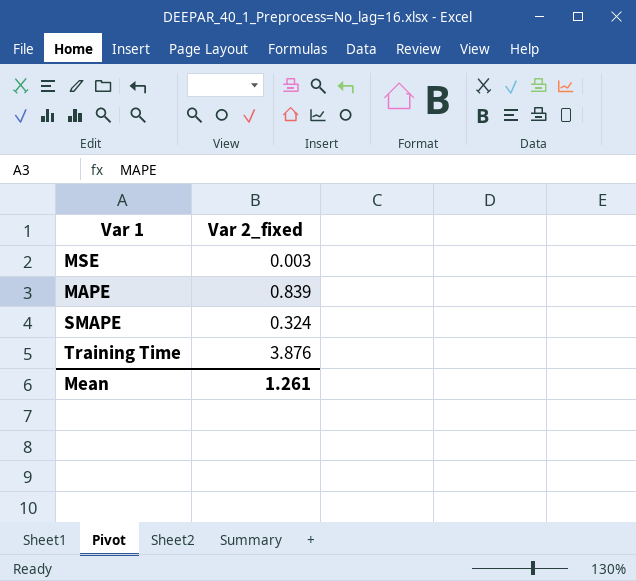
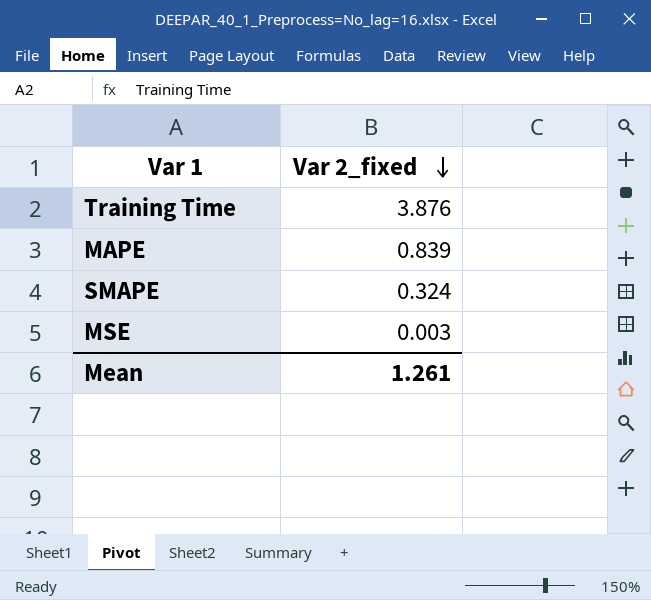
row order: none -> Var 2_fixed descending

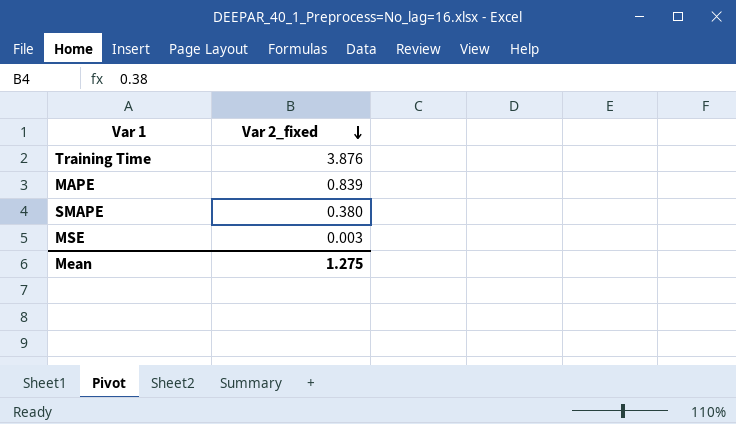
SMAPE | Var 2_fixed: 0.324 -> 0.380
Mean | Var 2_fixed: 1.261 -> 1.275

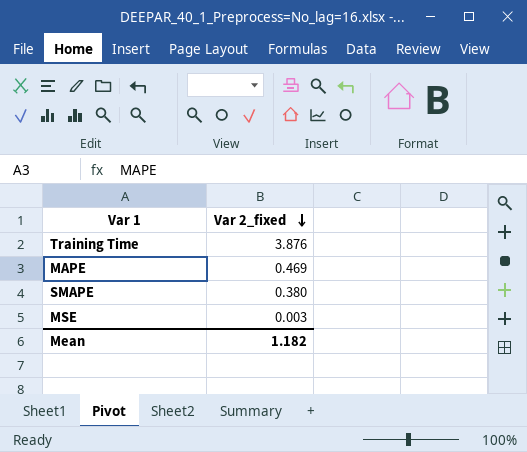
MAPE | Var 2_fixed: 0.839 -> 0.469
Mean | Var 2_fixed: 1.275 -> 1.182

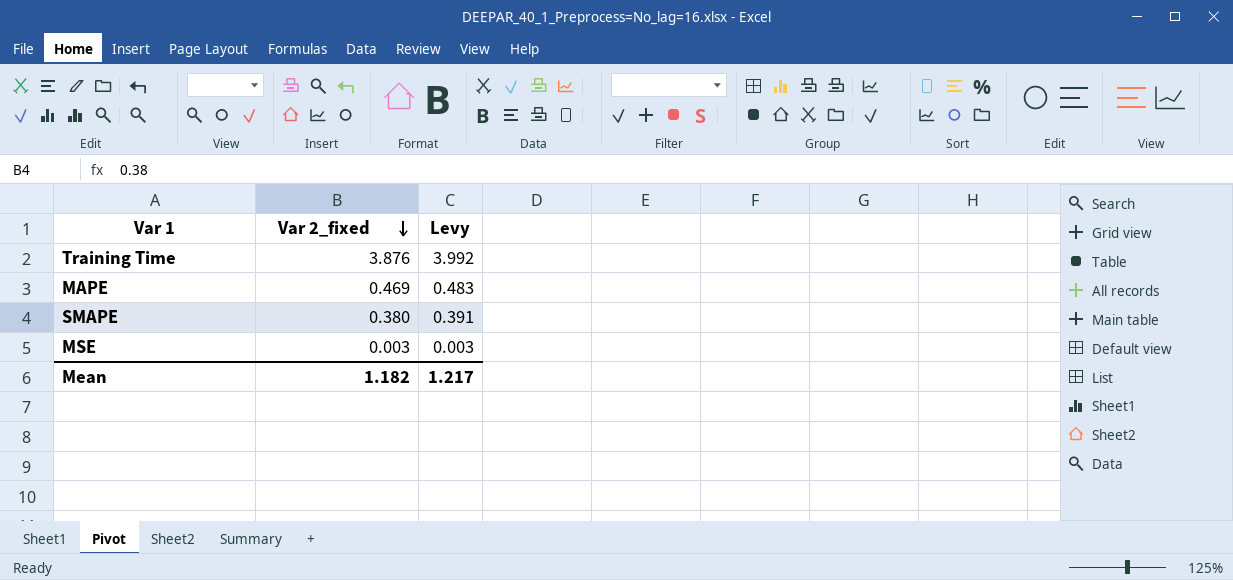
column Levy | formula: none -> [Var 2_fixed] * 1.03

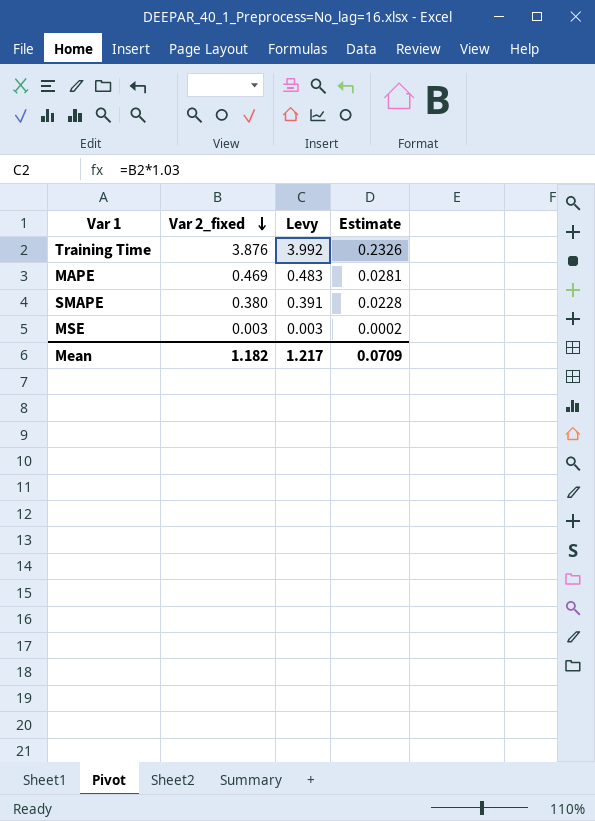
column Estimate | formula: none -> [Var 2_fixed] * 0.06

